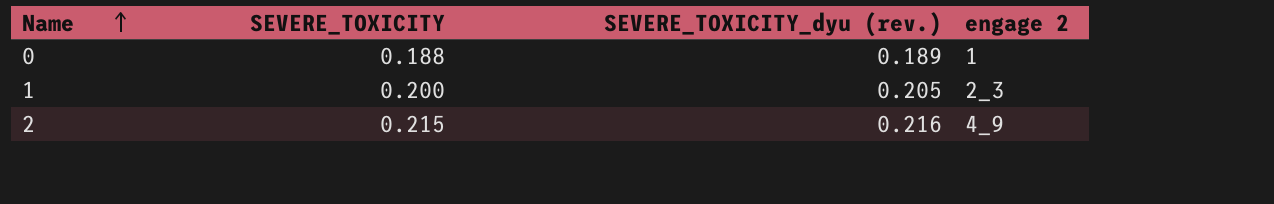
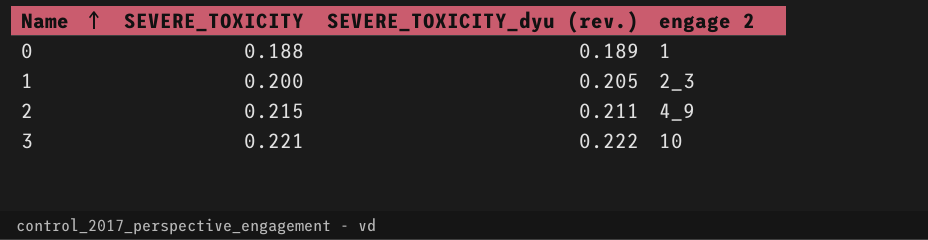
2 | SEVERE_TOXICITY_dyu (rev.): 0.216 -> 0.211
row 3: none -> 0.221 | 0.222 | 10

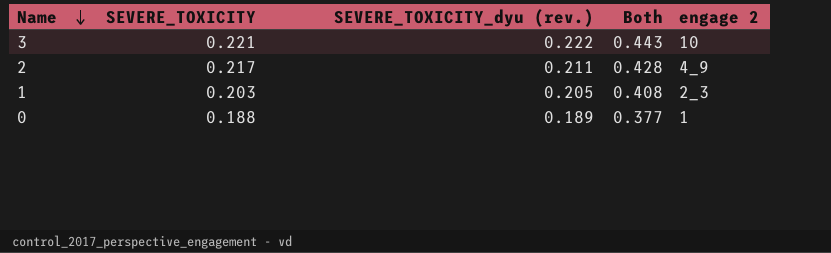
row order: Name ascending -> Name descending
column Both | formula: none -> [SEVERE_TOXICITY] + [SEVERE_TOXICITY_dyu (rev.)]
2 | SEVERE_TOXICITY: 0.215 -> 0.217
1 | SEVERE_TOXICITY: 0.200 -> 0.203

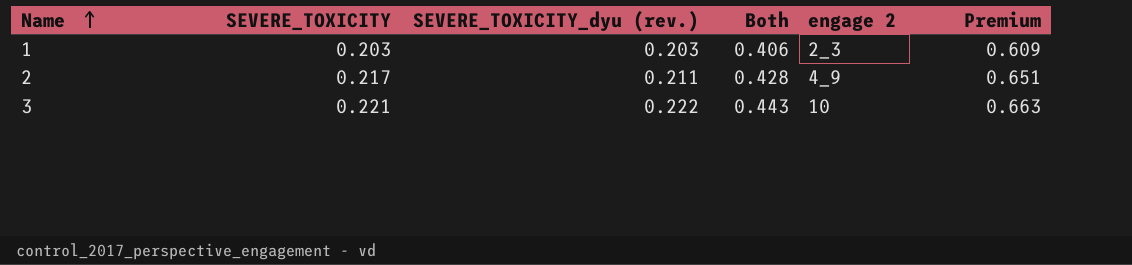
row order: Name descending -> Name ascending
column Premium | formula: none -> [SEVERE_TOXICITY] * 3
row 0: 0.188 | 0.189 | 0.377 | 1 -> none
1 | SEVERE_TOXICITY_dyu (rev.): 0.205 -> 0.203
1 | Both: 0.408 -> 0.406

